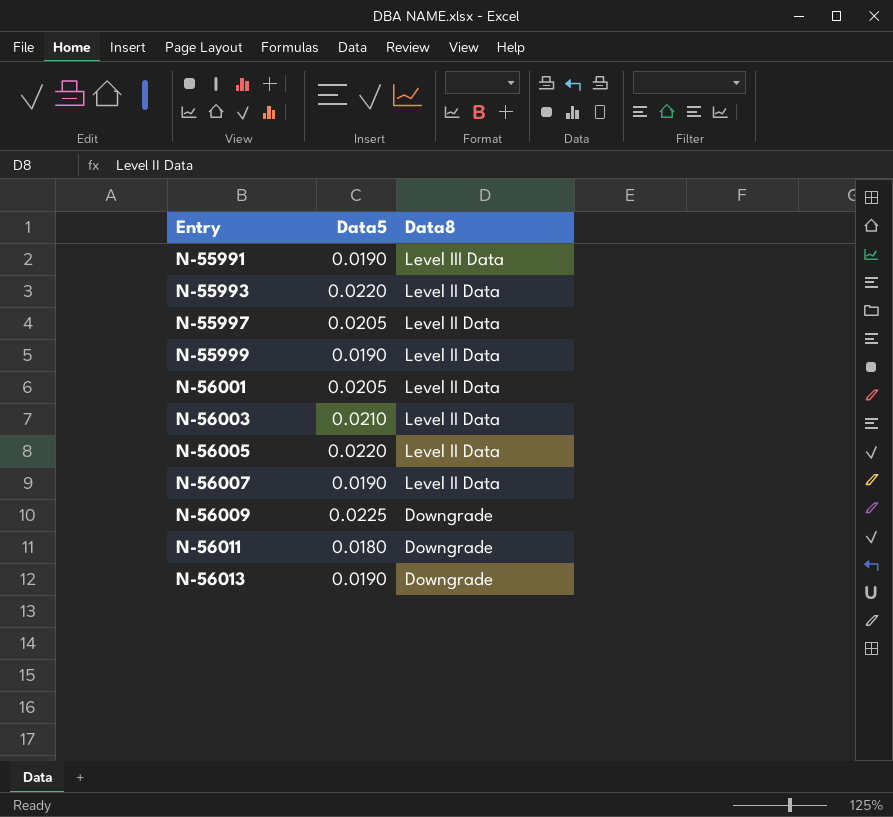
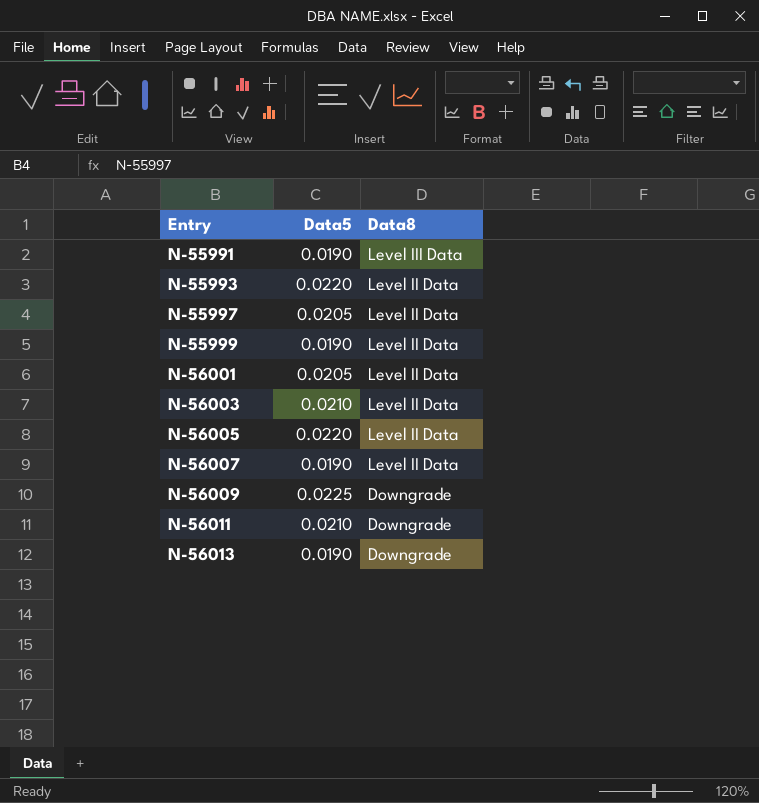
N-56011 | Data5: 0.0180 -> 0.0210

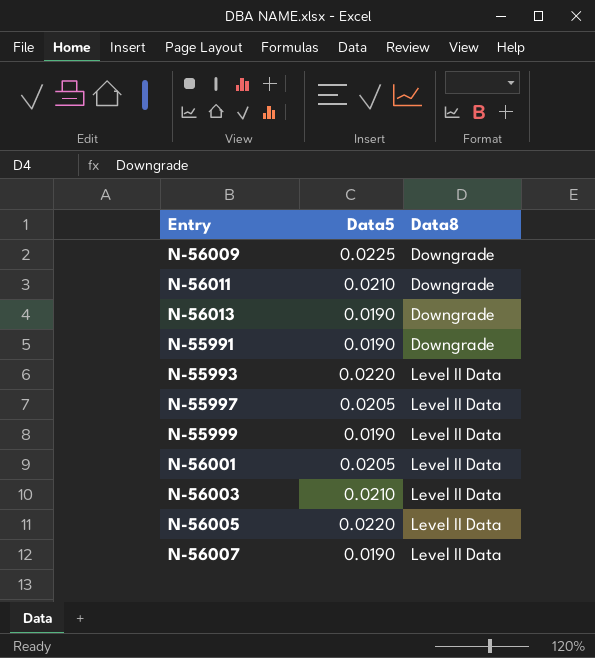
row order: Entry ascending -> Data8 ascending
N-55991 | Data8: Level III Data -> Downgrade

